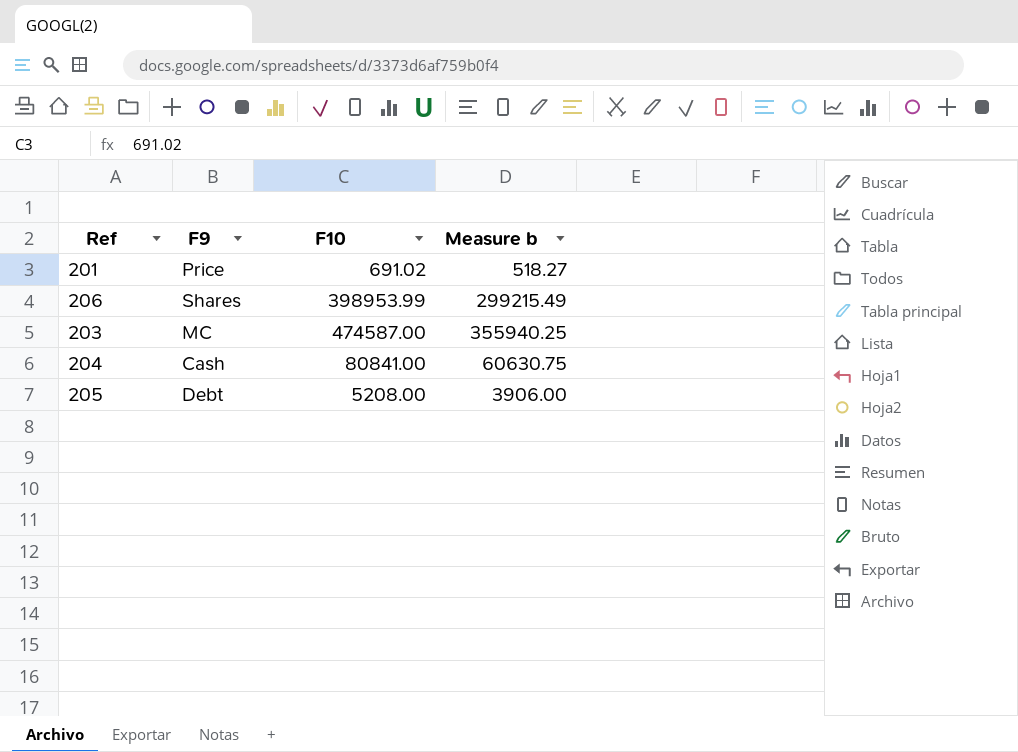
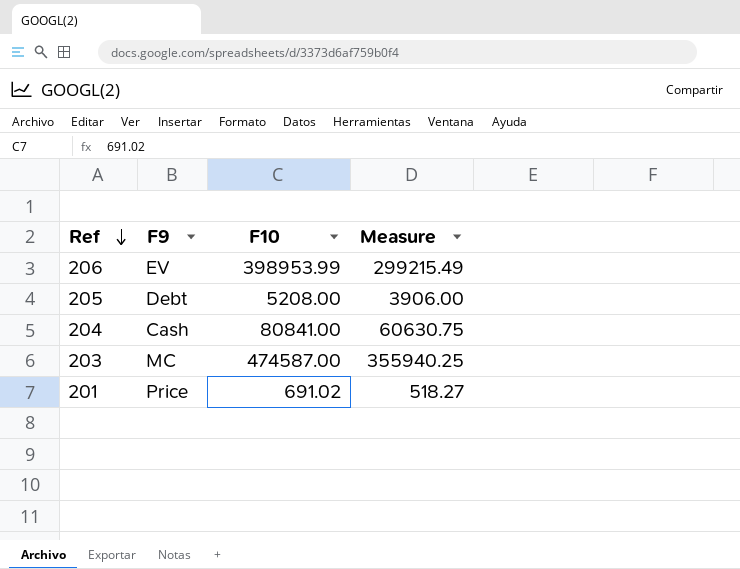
row order: none -> Ref descending
column name: Measure b -> Measure
206 | F9: Shares -> EV

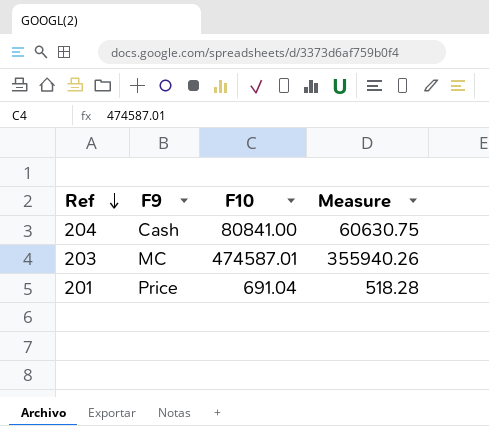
row 206: EV | 398953.99 | 299215.49 -> none
row 205: Debt | 5208.00 | 3906.00 -> none
203 | F10: 474587.00 -> 474587.01
203 | Measure: 355940.25 -> 355940.26
201 | F10: 691.02 -> 691.04
201 | Measure: 518.27 -> 518.28

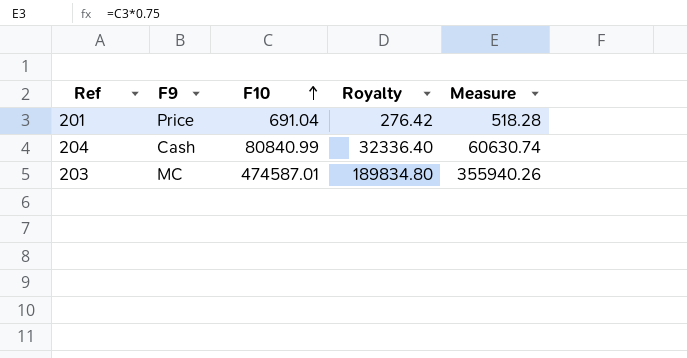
row order: Ref descending -> F10 ascending
column Royalty | formula: none -> [F10] * 0.4
204 | F10: 80841.00 -> 80840.99
204 | Measure: 60630.75 -> 60630.74

